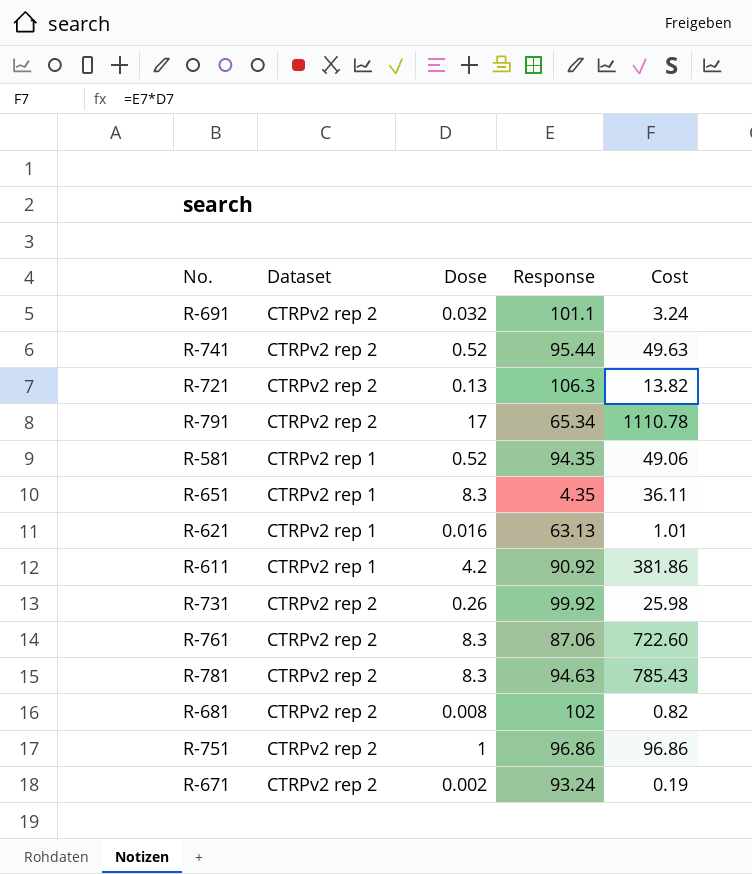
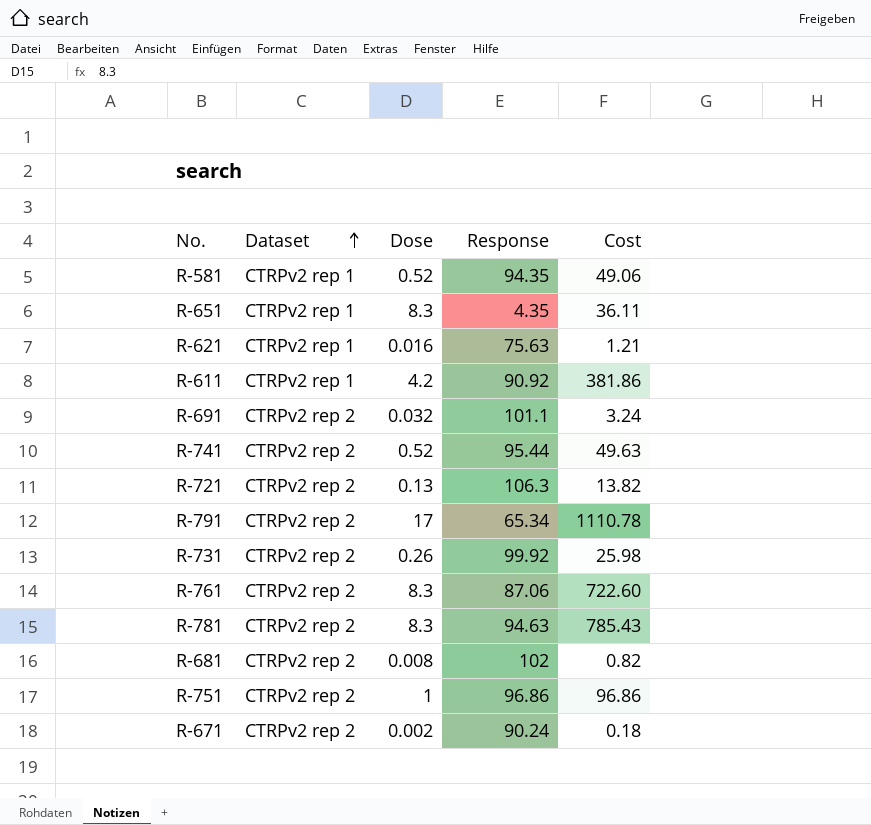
row order: none -> Dataset ascending
R-621 | Response: 63.13 -> 75.63
R-621 | Cost: 1.01 -> 1.21
R-671 | Response: 93.24 -> 90.24
R-671 | Cost: 0.19 -> 0.18

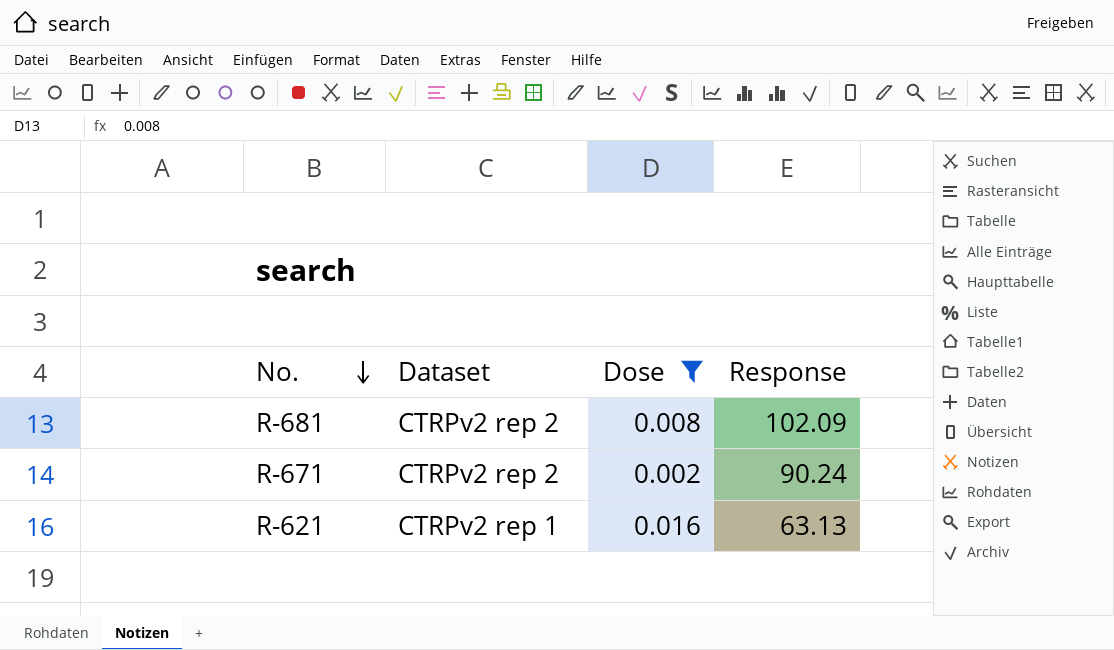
filter: none -> Dose <= 0.016
row order: Dataset ascending -> No. descending
column Cost | formula: [Dose] * [Response] -> none
R-681 | Response: 102 -> 102.09
R-621 | Response: 75.63 -> 63.13

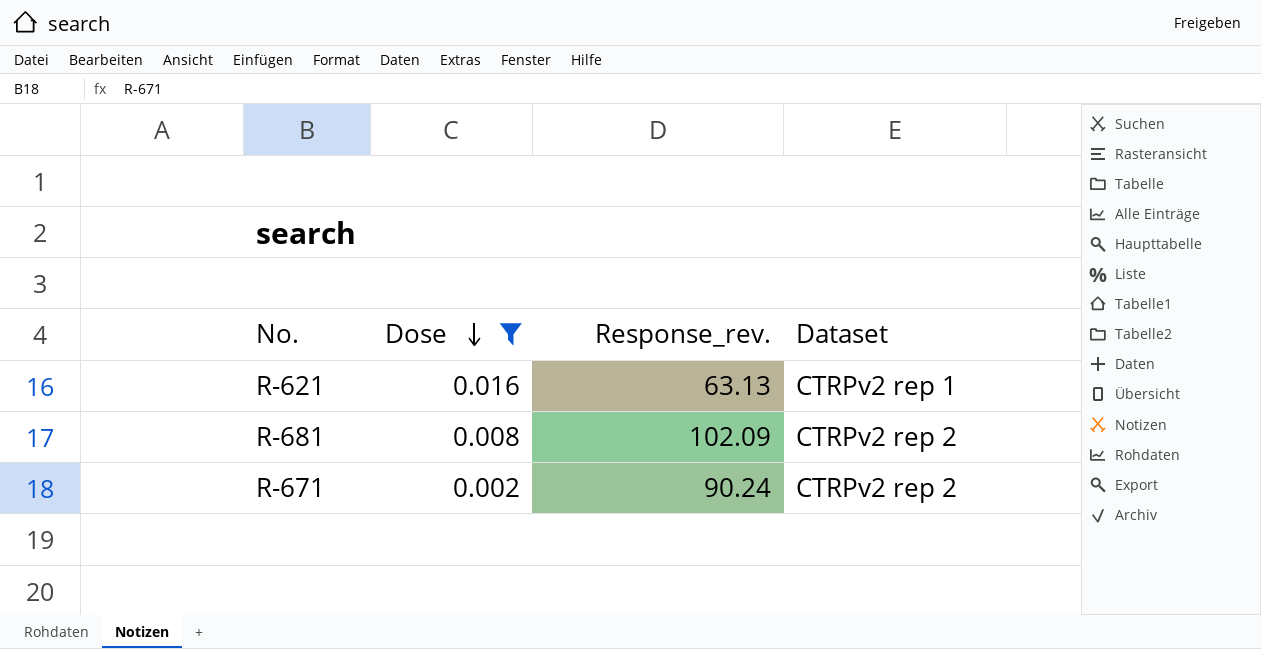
row order: No. descending -> Dose descending
column name: Response -> Response_rev.
column Dataset | position: 2 -> 4

